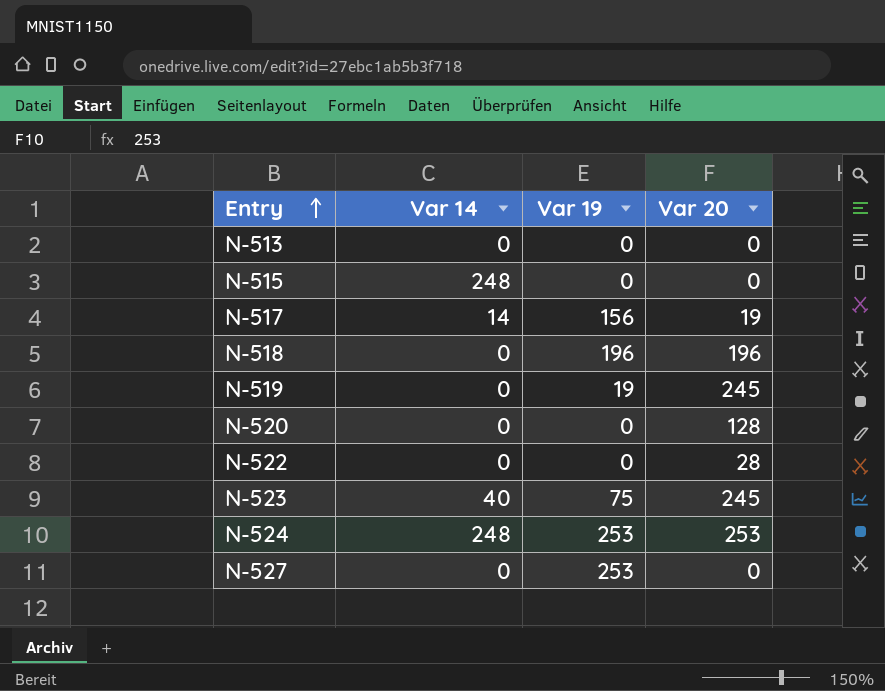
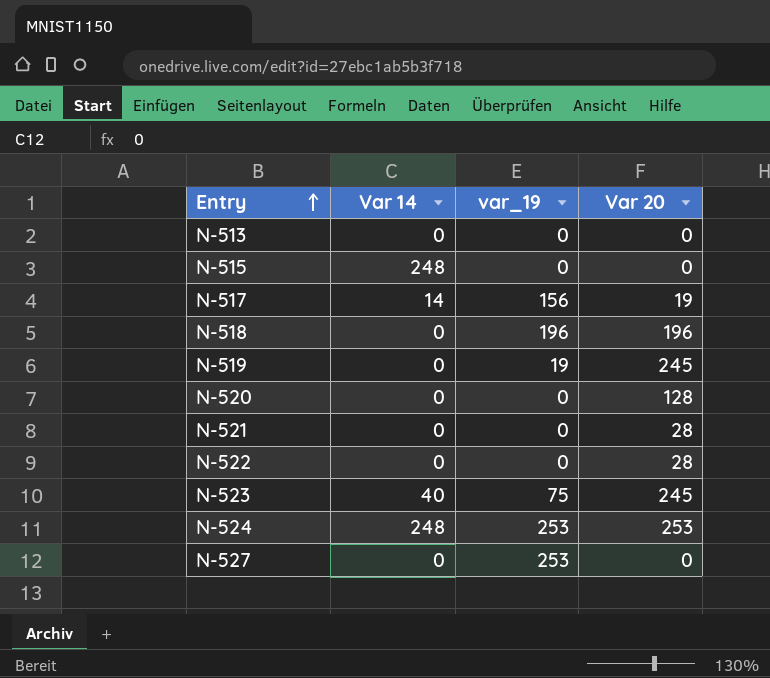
column name: Var 19 -> var_19
row N-521: none -> 0 | 0 | 28

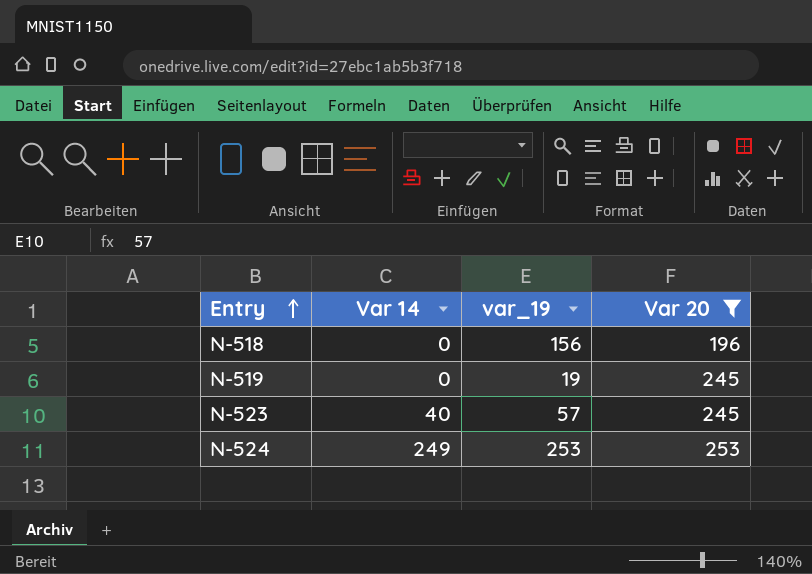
filter: none -> Var 20 >= 196
N-518 | var_19: 196 -> 156
N-523 | var_19: 75 -> 57
N-524 | Var 14: 248 -> 249

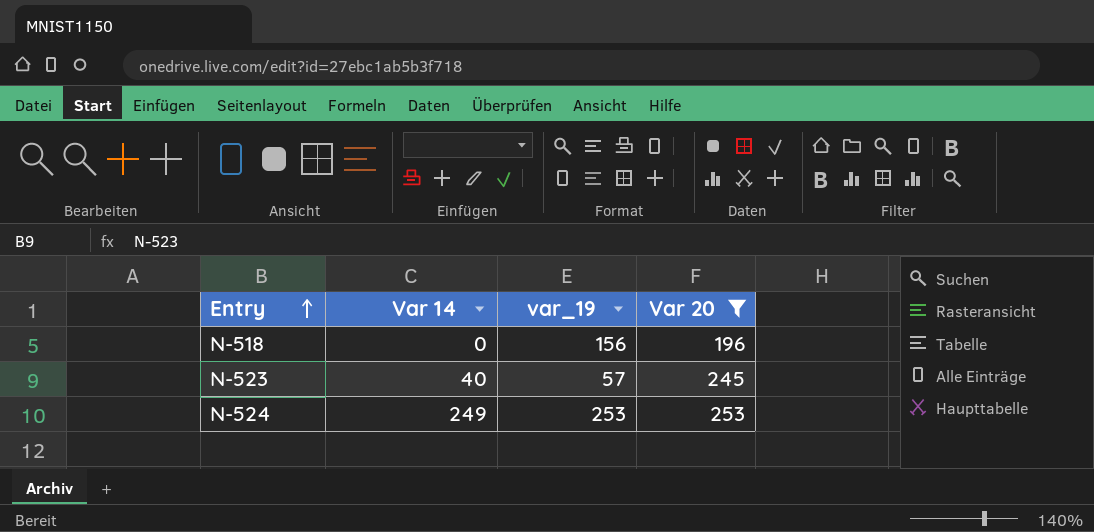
row N-519: 0 | 19 | 245 -> none

